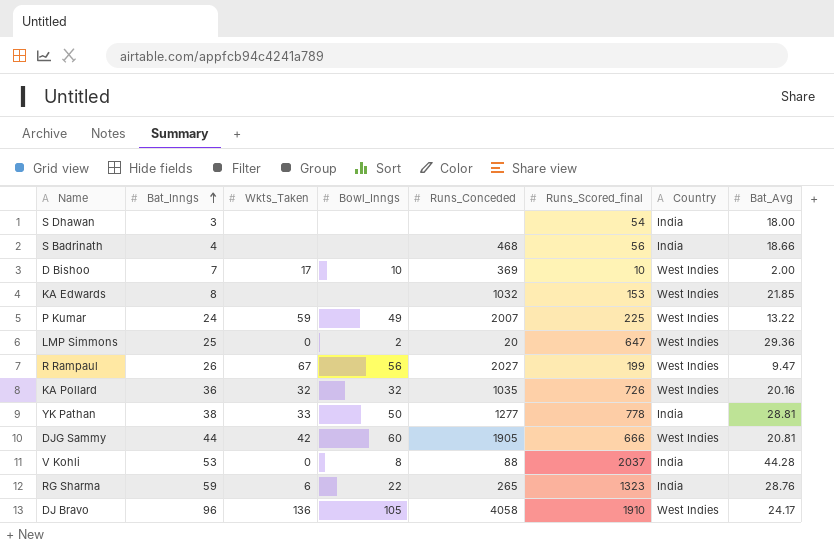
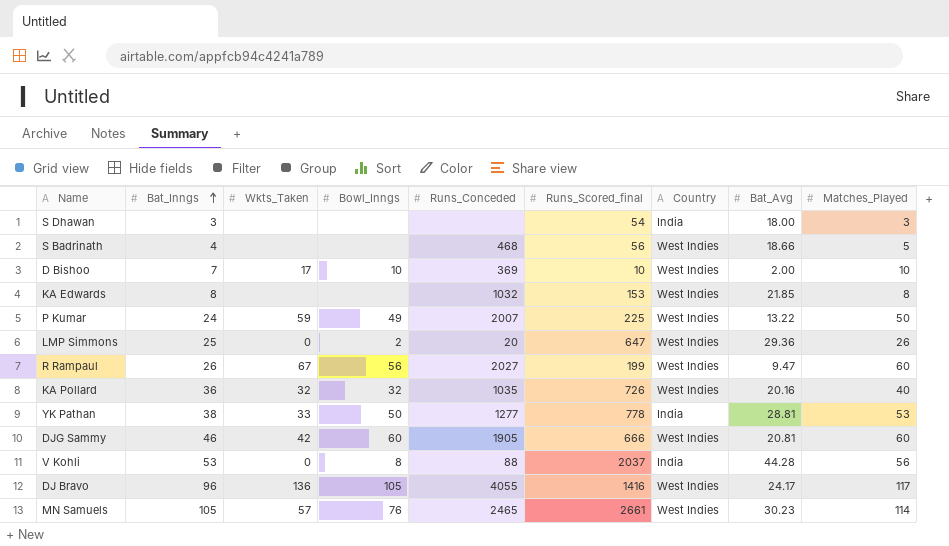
column Matches_Played | position: none -> 9
row RG Sharma: 59 | 6 | 22 | 265 | 1323 | India | 28.76 -> none
S Badrinath | Country: India -> West Indies
DJG Sammy | Bat_Inngs: 44 -> 46
DJ Bravo | Runs_Conceded: 4058 -> 4055
DJ Bravo | Runs_Scored_final: 1910 -> 1416
row MN Samuels: none -> 105 | 57 | 76 | 2465 | 2661 | West Indies | 30.23 | 114

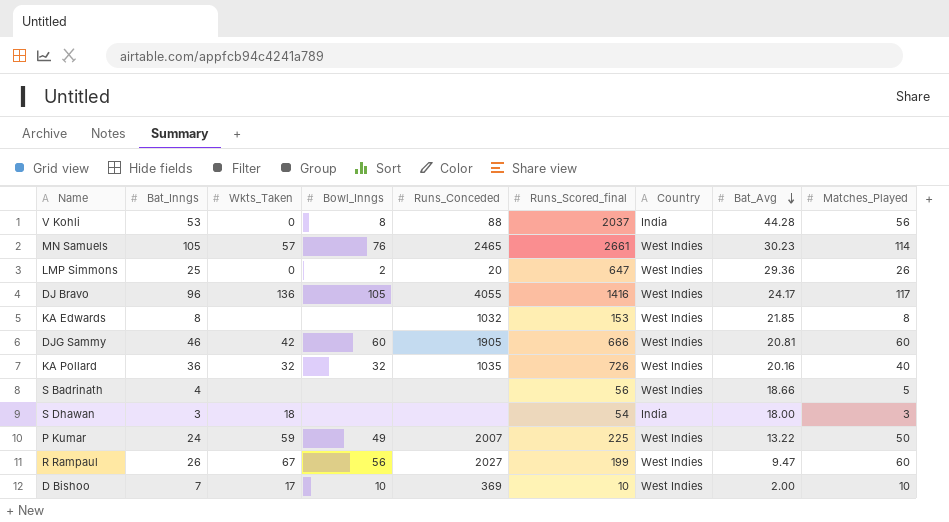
row order: Bat_Inngs ascending -> Bat_Avg descending
row YK Pathan: 38 | 33 | 50 | 1277 | 778 | India | 28.81 | 53 -> none
S Badrinath | Runs_Conceded: 468 -> none
S Dhawan | Wkts_Taken: none -> 18

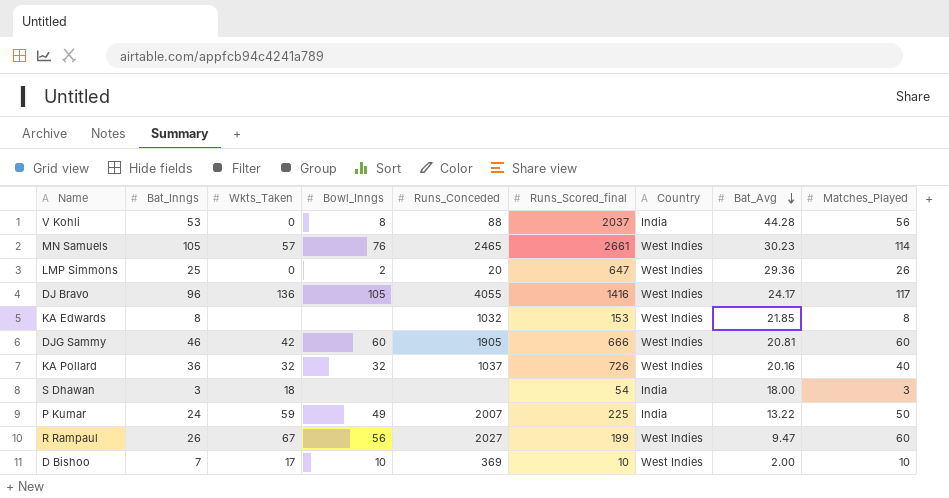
row S Badrinath: 4 | none | none | none | 56 | West Indies | 18.66 | 5 -> none
KA Pollard | Runs_Conceded: 1035 -> 1037
P Kumar | Country: West Indies -> India

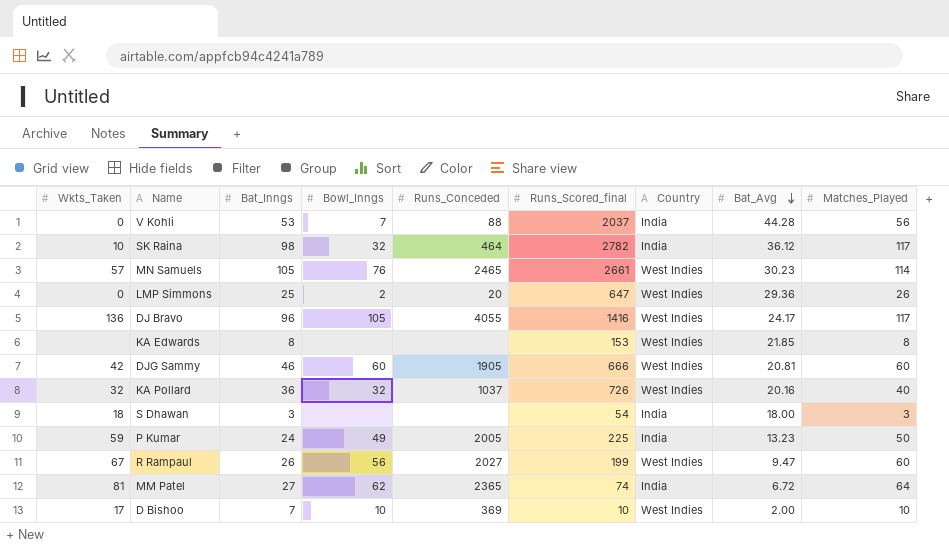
column Wkts_Taken | position: 3 -> 1
V Kohli | Bowl_Inngs: 8 -> 7
row SK Raina: none -> 10 | 98 | 32 | 464 | 2782 | India | 36.12 | 117
KA Edwards | Runs_Conceded: 1032 -> none
P Kumar | Runs_Conceded: 2007 -> 2005
P Kumar | Bat_Avg: 13.22 -> 13.23
row MM Patel: none -> 81 | 27 | 62 | 2365 | 74 | India | 6.72 | 64

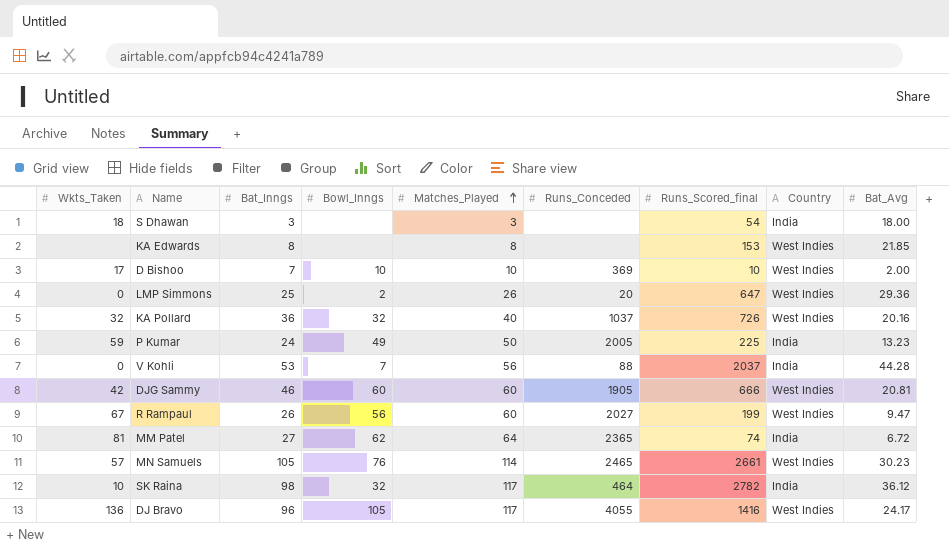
row order: Bat_Avg descending -> Matches_Played ascending
column Matches_Played | position: 9 -> 5

